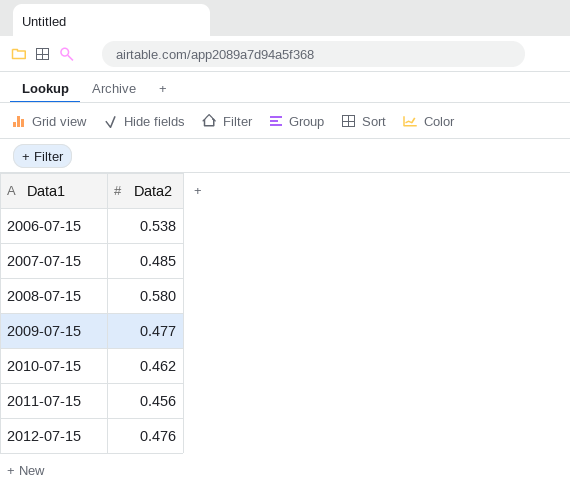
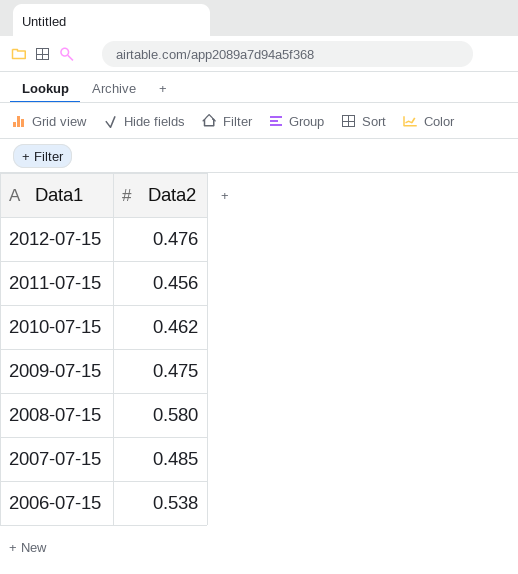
row order: Data1 ascending -> Data1 descending
2009-07-15 | Data2: 0.477 -> 0.475

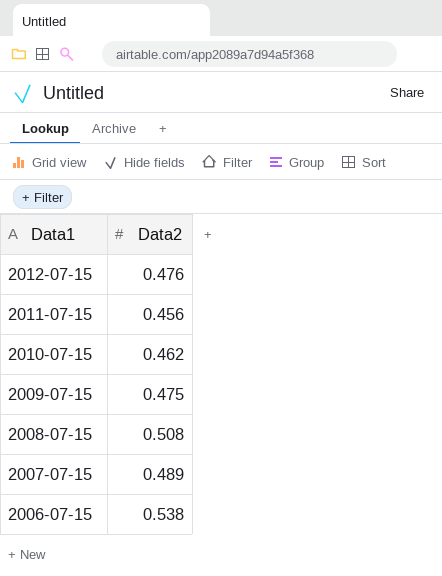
2008-07-15 | Data2: 0.580 -> 0.508
2007-07-15 | Data2: 0.485 -> 0.489

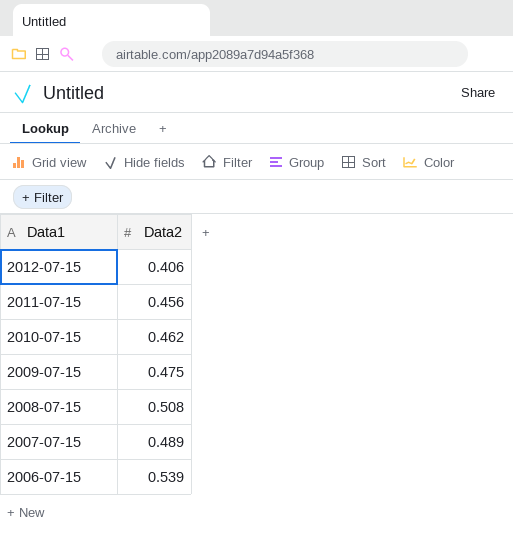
2012-07-15 | Data2: 0.476 -> 0.406
2006-07-15 | Data2: 0.538 -> 0.539

